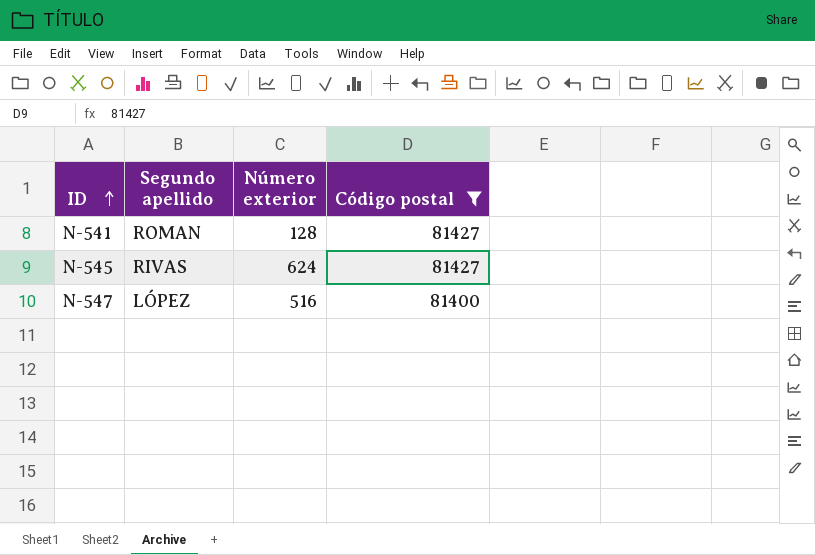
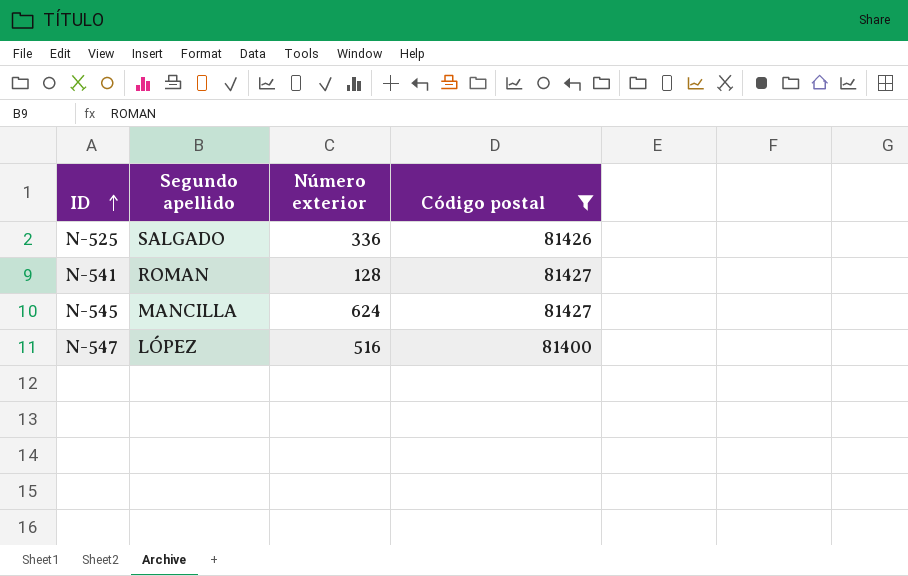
row N-525: none -> SALGADO | 336 | 81426
N-545 | Segundo apellido: RIVAS -> MANCILLA

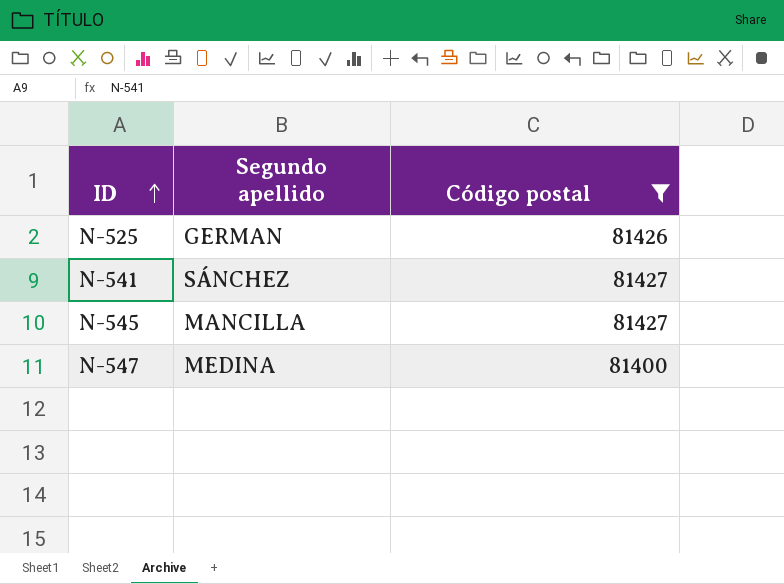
column Número exterior | position: 3 -> none
N-525 | Segundo apellido: SALGADO -> GERMAN
N-541 | Segundo apellido: ROMAN -> SÁNCHEZ
N-547 | Segundo apellido: LÓPEZ -> MEDINA

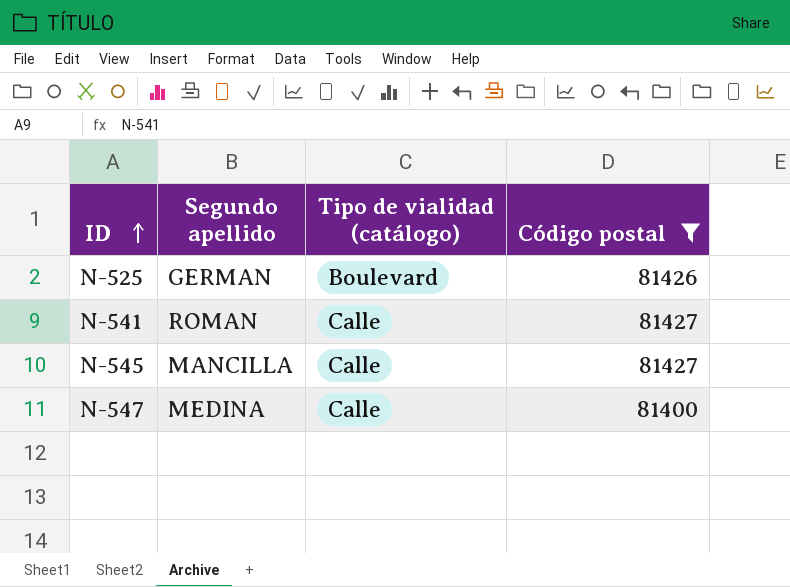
column Tipo de vialidad (catálogo) | position: none -> 3
N-541 | Segundo apellido: SÁNCHEZ -> ROMAN

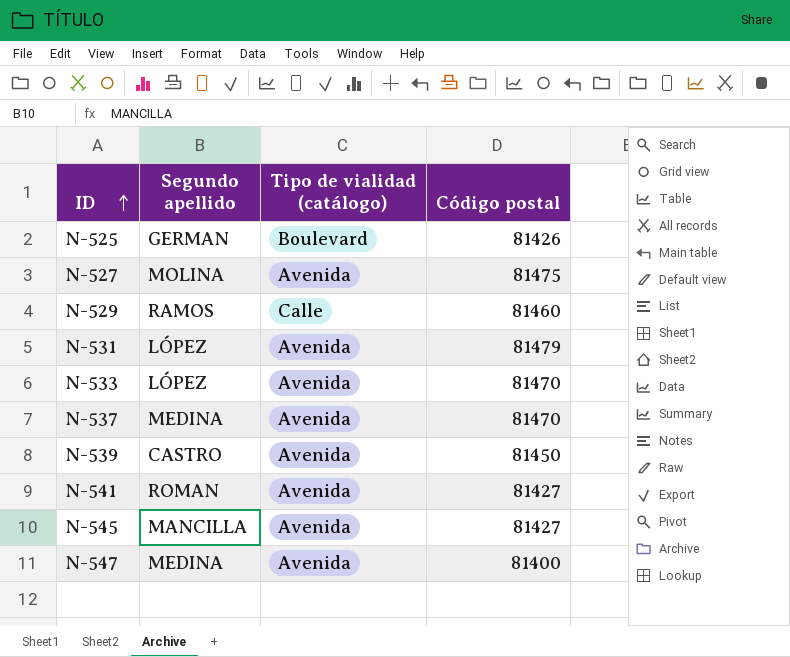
filter: Código postal <= 81427 -> none
N-541 | Tipo de vialidad (catálogo): Calle -> Avenida
N-545 | Tipo de vialidad (catálogo): Calle -> Avenida
N-547 | Tipo de vialidad (catálogo): Calle -> Avenida

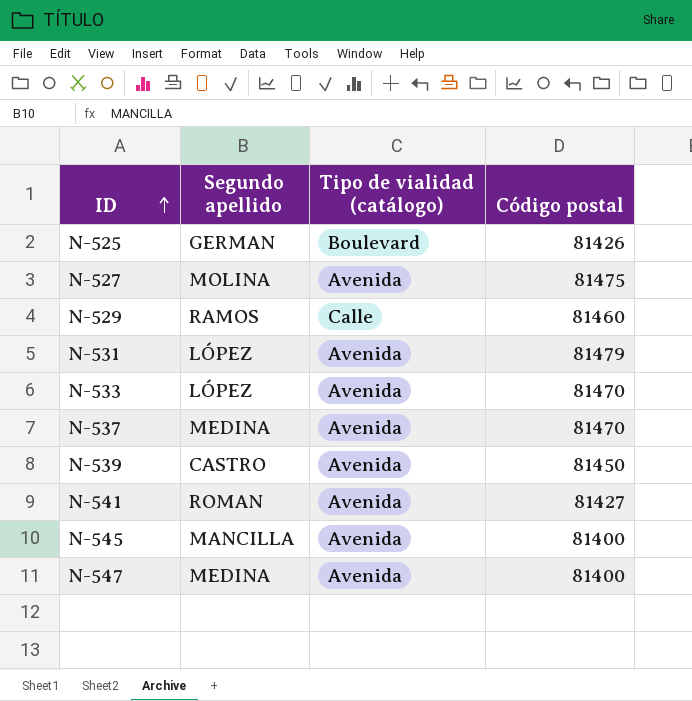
N-545 | Código postal: 81427 -> 81400

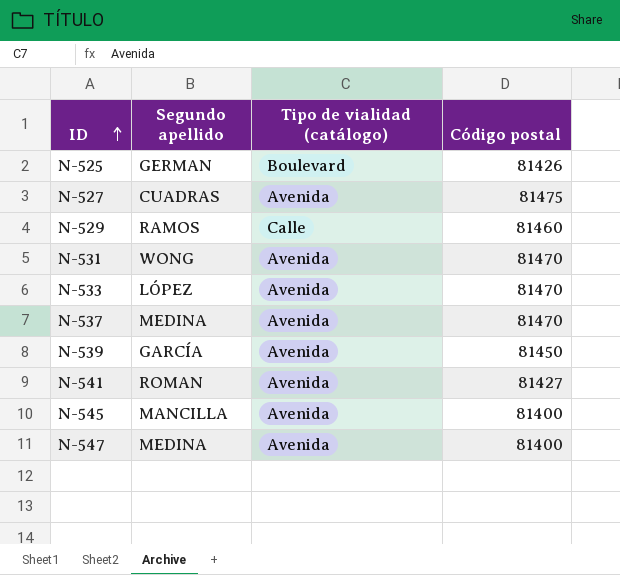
N-527 | Segundo apellido: MOLINA -> CUADRAS
N-531 | Segundo apellido: LÓPEZ -> WONG
N-531 | Código postal: 81479 -> 81470
N-539 | Segundo apellido: CASTRO -> GARCÍA

